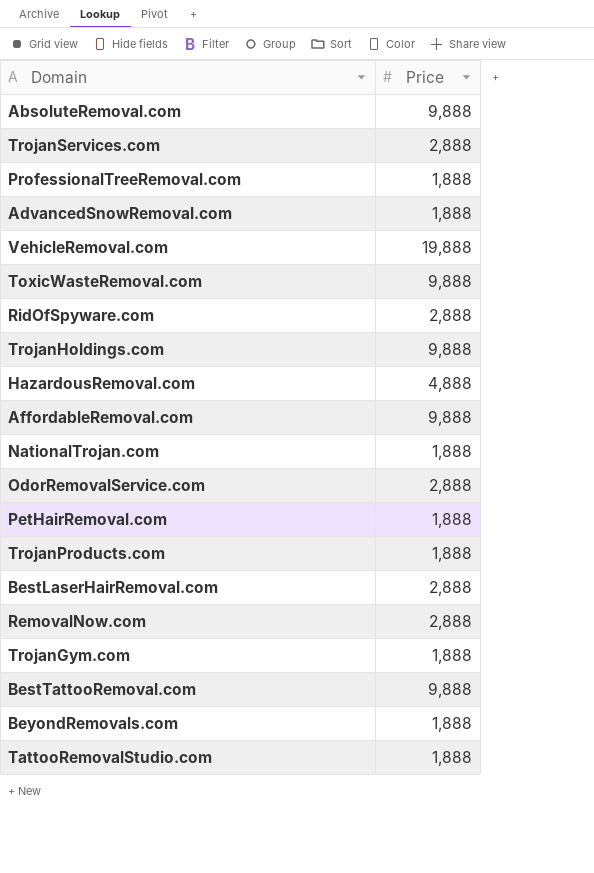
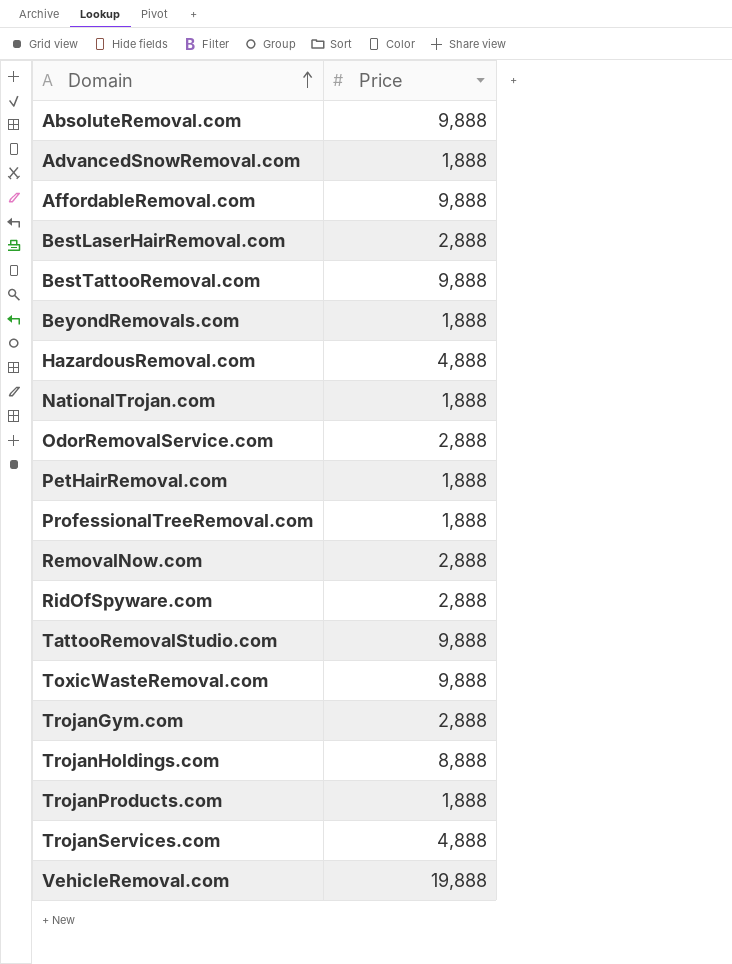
row order: none -> Domain ascending
TattooRemovalStudio.com | Price: 1,888 -> 9,888
TrojanGym.com | Price: 1,888 -> 2,888
TrojanHoldings.com | Price: 9,888 -> 8,888
TrojanServices.com | Price: 2,888 -> 4,888

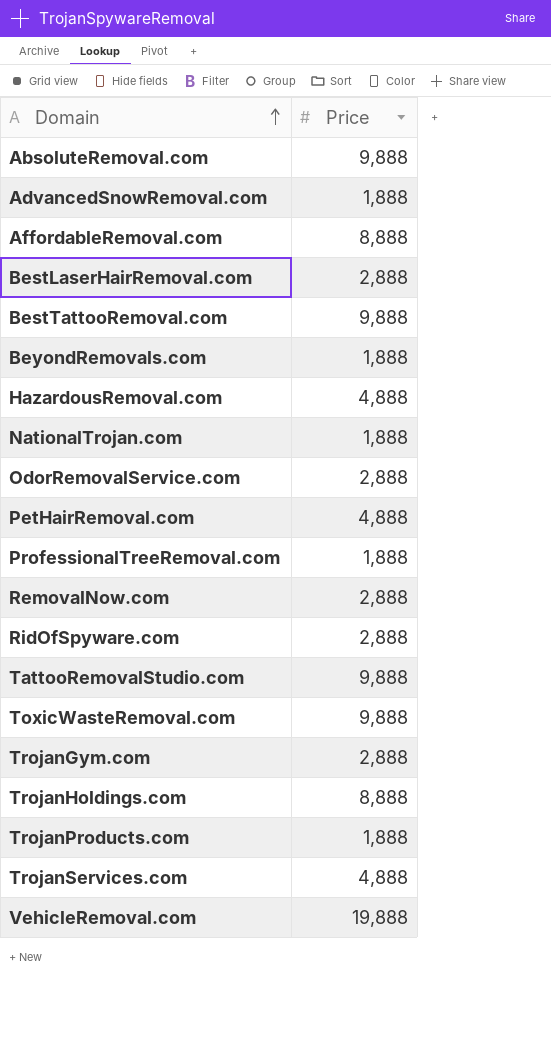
AffordableRemoval.com | Price: 9,888 -> 8,888
PetHairRemoval.com | Price: 1,888 -> 4,888

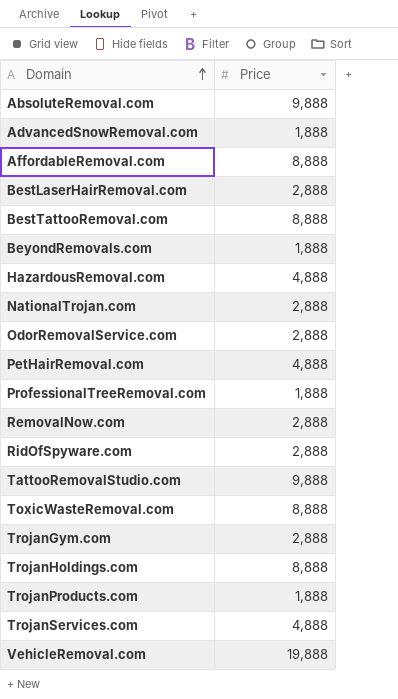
BestTattooRemoval.com | Price: 9,888 -> 8,888
NationalTrojan.com | Price: 1,888 -> 2,888
ToxicWasteRemoval.com | Price: 9,888 -> 8,888

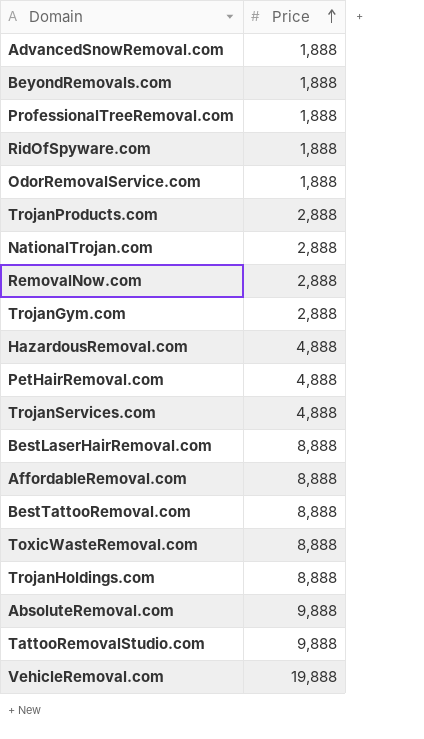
row order: Domain ascending -> Price ascending
RidOfSpyware.com | Price: 2,888 -> 1,888
OdorRemovalService.com | Price: 2,888 -> 1,888
TrojanProducts.com | Price: 1,888 -> 2,888
BestLaserHairRemoval.com | Price: 2,888 -> 8,888

